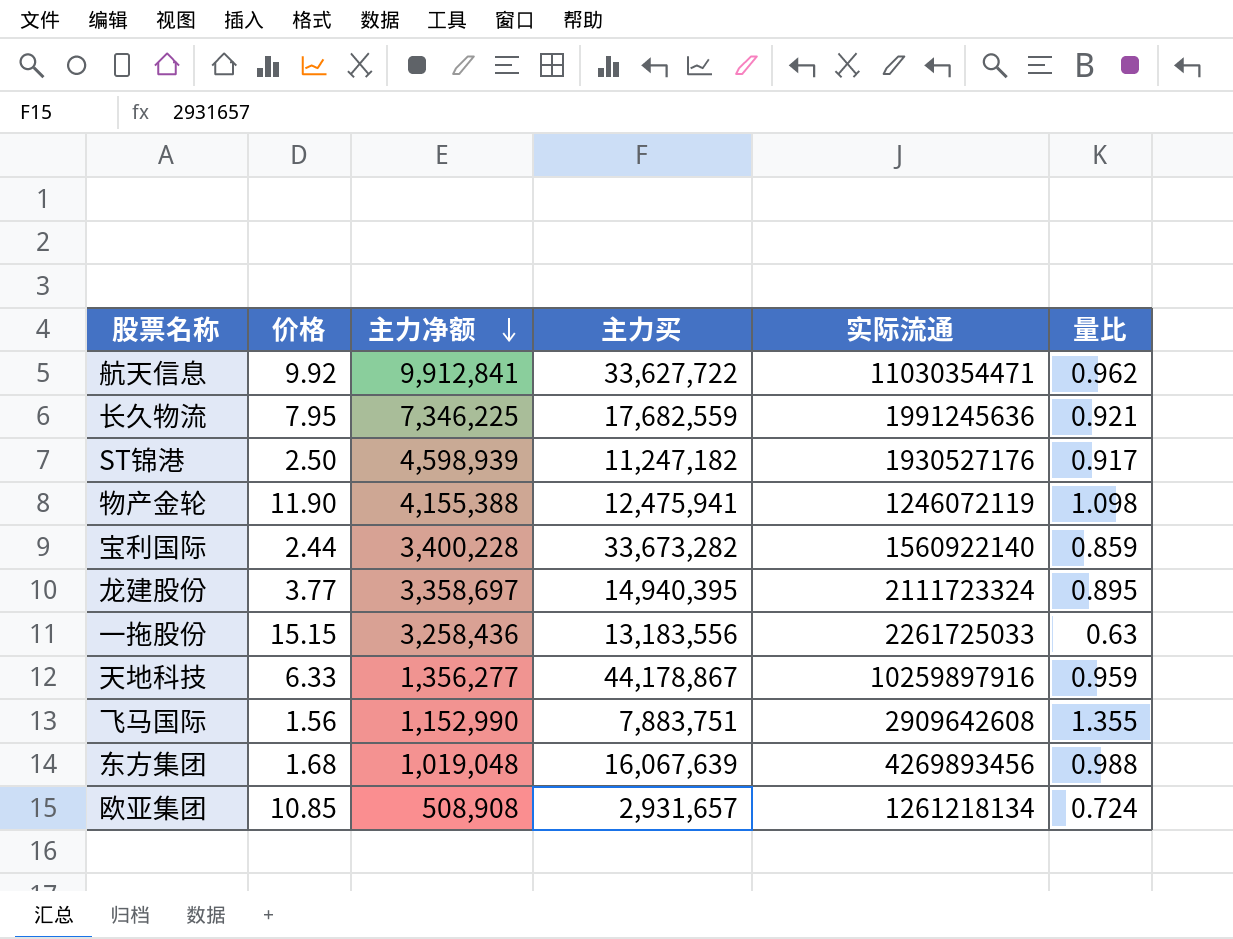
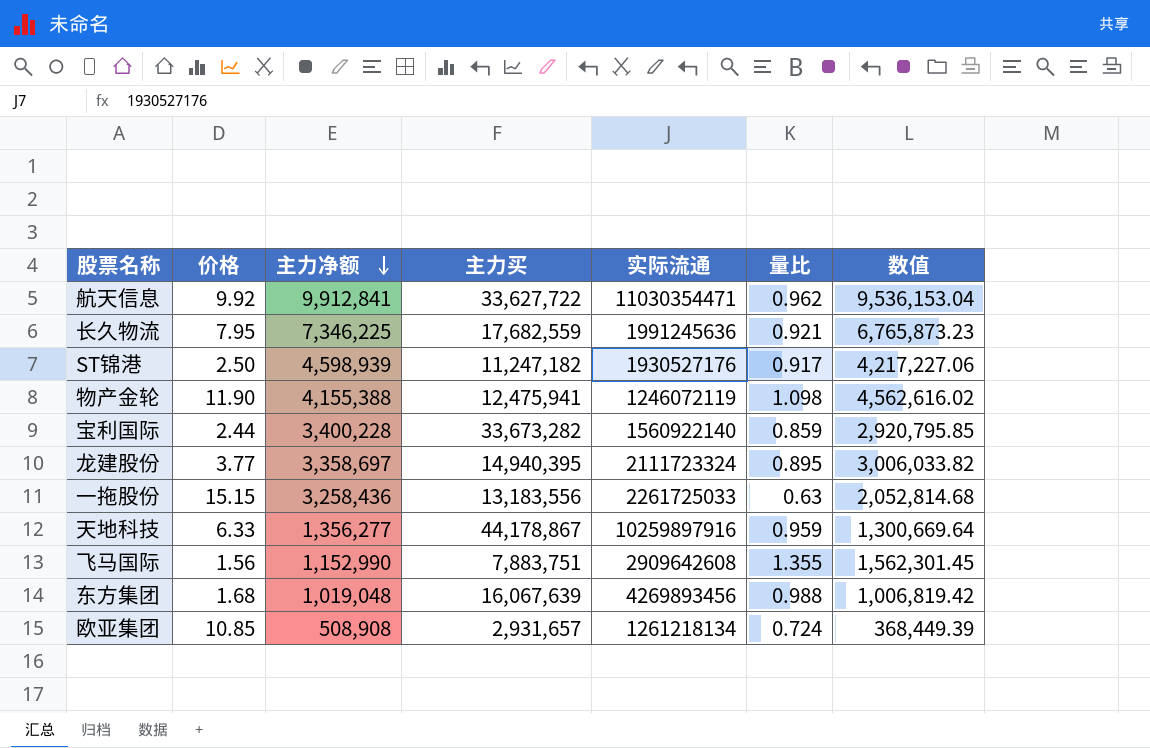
column 数值 | formula: none -> [主力净额] * [量比]

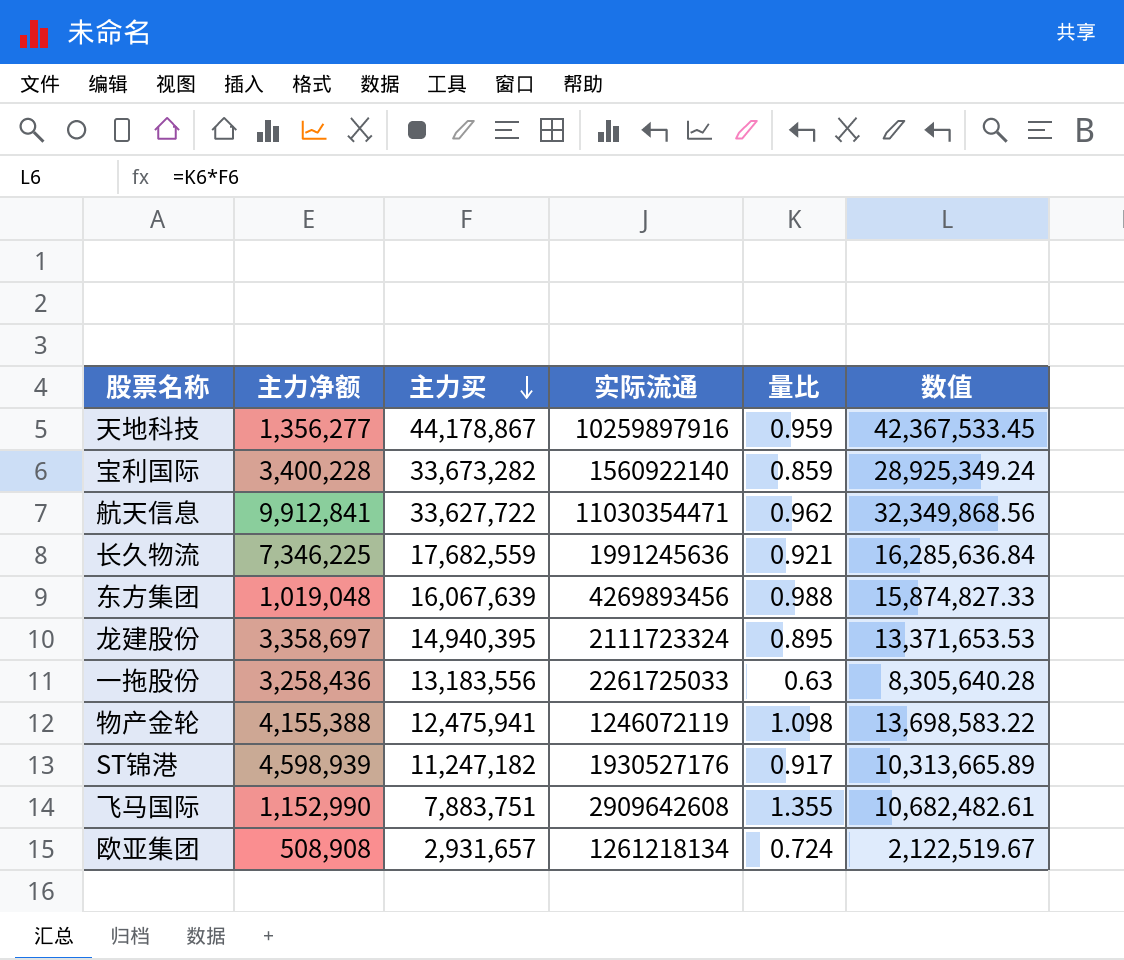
row order: 主力净额 descending -> 主力买 descending
column 价格 | position: 2 -> none
column 数值 | formula: [主力净额] * [量比] -> [主力买] * [量比]

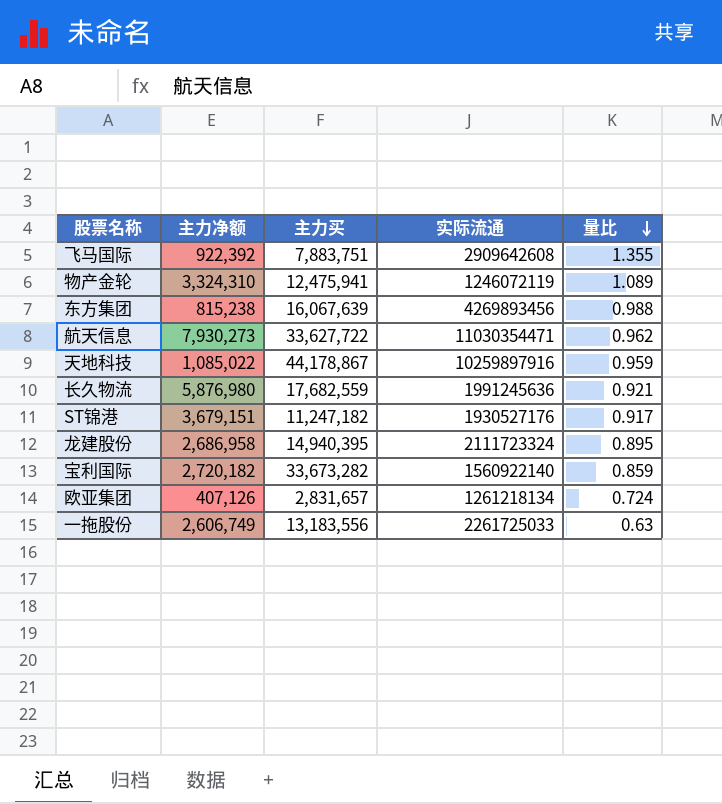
row order: 主力买 descending -> 量比 descending
column 数值 | formula: [主力买] * [量比] -> none
飞马国际 | 主力净额: 1,152,990 -> 922,392
物产金轮 | 主力净额: 4,155,388 -> 3,324,310
物产金轮 | 量比: 1.098 -> 1.089
东方集团 | 主力净额: 1,019,048 -> 815,238
航天信息 | 主力净额: 9,912,841 -> 7,930,273
天地科技 | 主力净额: 1,356,277 -> 1,085,022
长久物流 | 主力净额: 7,346,225 -> 5,876,980
ST锦港 | 主力净额: 4,598,939 -> 3,679,151
龙建股份 | 主力净额: 3,358,697 -> 2,686,958
宝利国际 | 主力净额: 3,400,228 -> 2,720,182
欧亚集团 | 主力净额: 508,908 -> 407,126
欧亚集团 | 主力买: 2,931,657 -> 2,831,657
一拖股份 | 主力净额: 3,258,436 -> 2,606,749

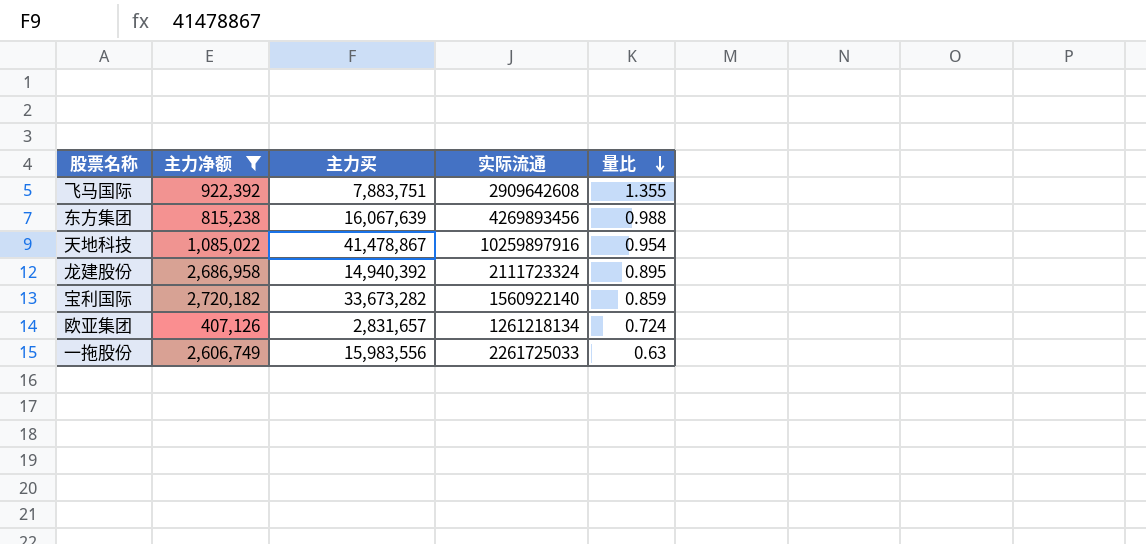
filter: none -> 主力净额 <= 2,720,182
天地科技 | 主力买: 44,178,867 -> 41,478,867
天地科技 | 量比: 0.959 -> 0.954
龙建股份 | 主力买: 14,940,395 -> 14,940,392
一拖股份 | 主力买: 13,183,556 -> 15,983,556

